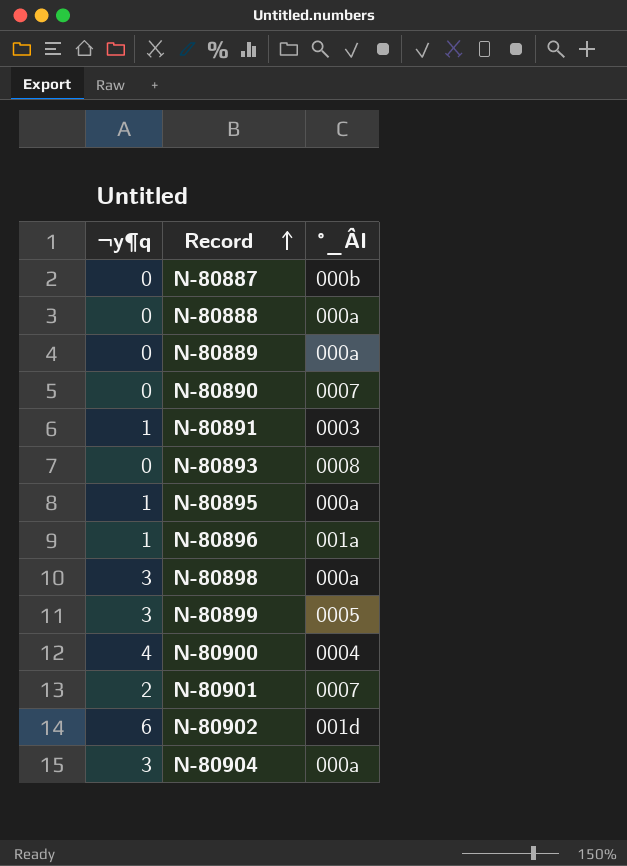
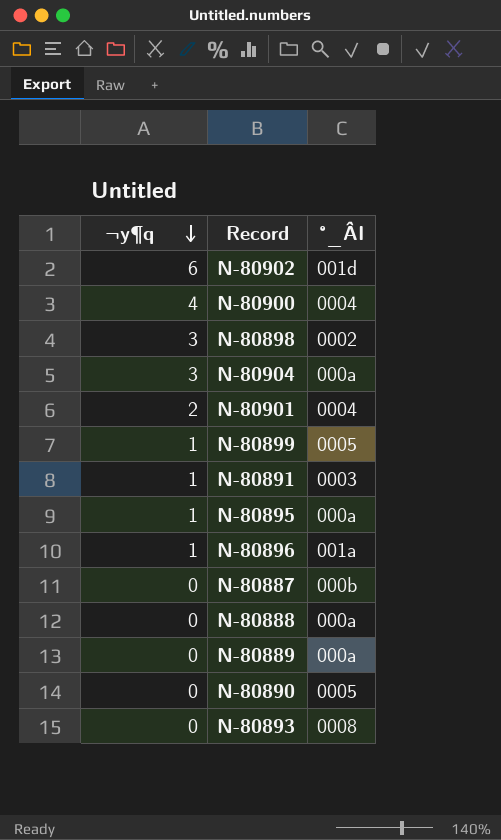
row order: Record ascending -> ¬y¶q descending
N-80898 | °_ÂI: 000a -> 0002
N-80901 | °_ÂI: 0007 -> 0004
N-80899 | ¬y¶q: 3 -> 1
N-80890 | °_ÂI: 0007 -> 0005

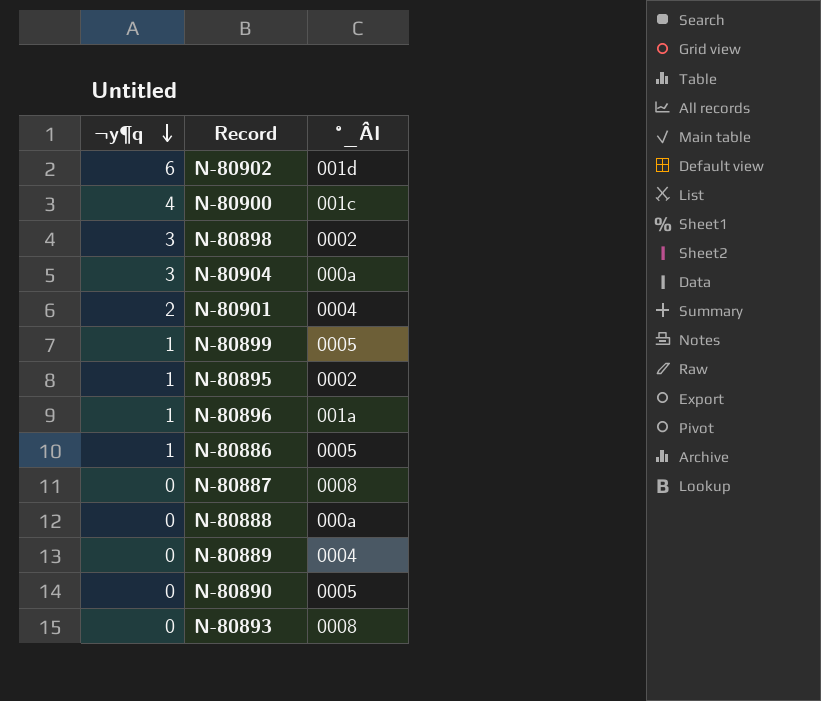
row N-80891: 1 | 0003 -> none
N-80900 | °_ÂI: 0004 -> 001c
N-80895 | °_ÂI: 000a -> 0002
row N-80886: none -> 1 | 0005
N-80887 | °_ÂI: 000b -> 0008
N-80889 | °_ÂI: 000a -> 0004

